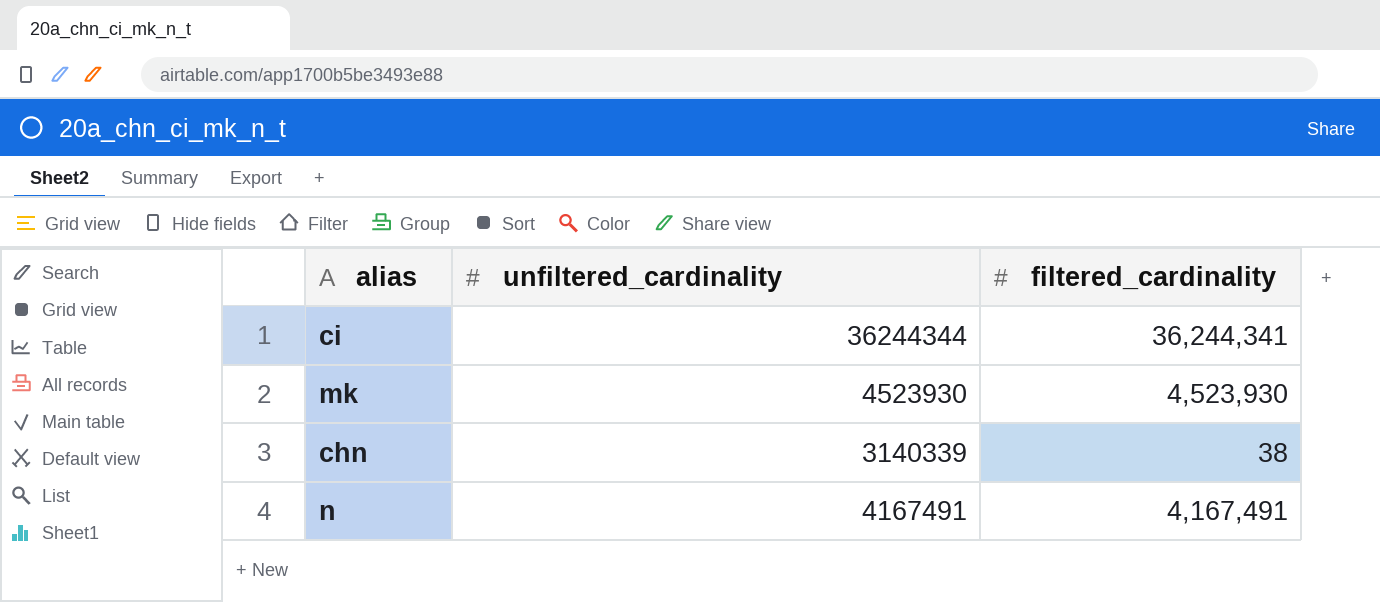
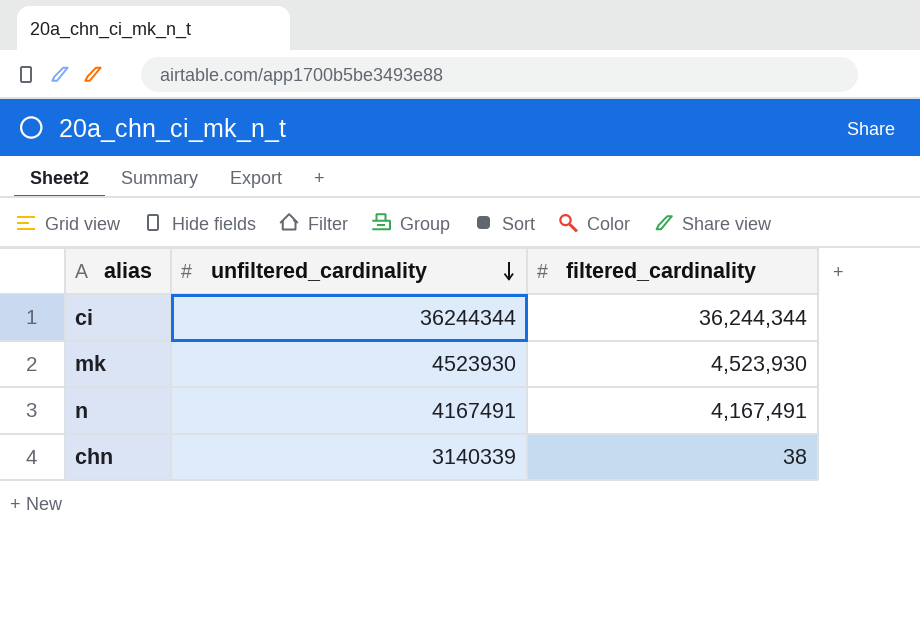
row order: none -> unfiltered_cardinality descending
ci | filtered_cardinality: 36,244,341 -> 36,244,344

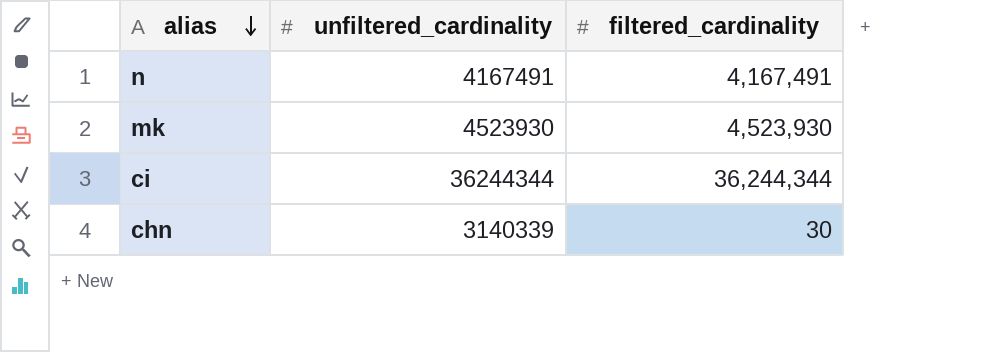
row order: unfiltered_cardinality descending -> alias descending
chn | filtered_cardinality: 38 -> 30

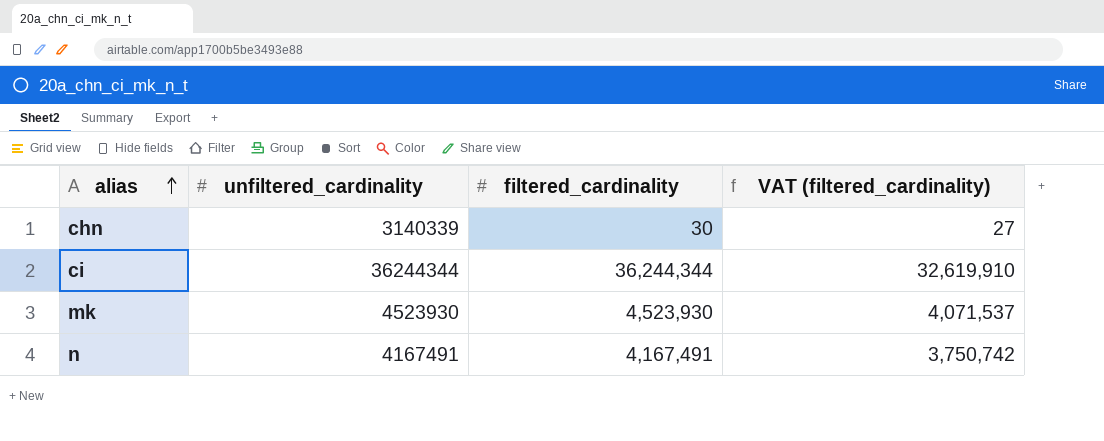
row order: alias descending -> alias ascending
column VAT (filtered_cardinality) | formula: none -> [filtered_cardinality] * 0.9

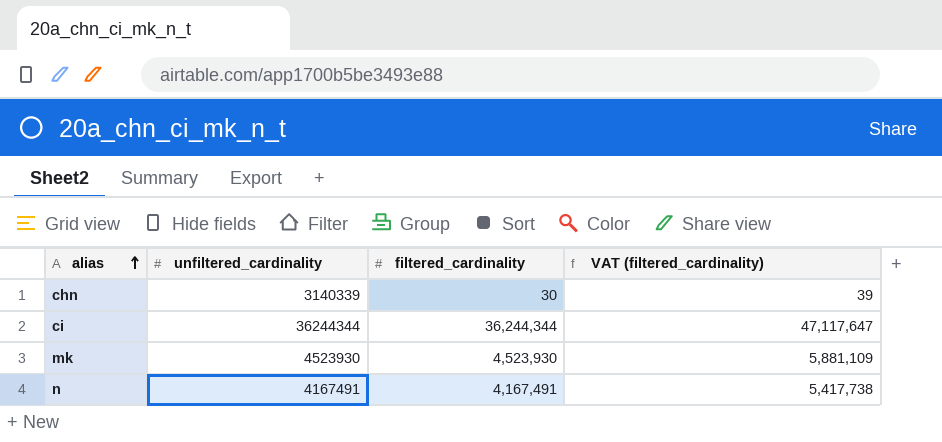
column VAT (filtered_cardinality) | formula: [filtered_cardinality] * 0.9 -> [filtered_cardinality] * 1.3

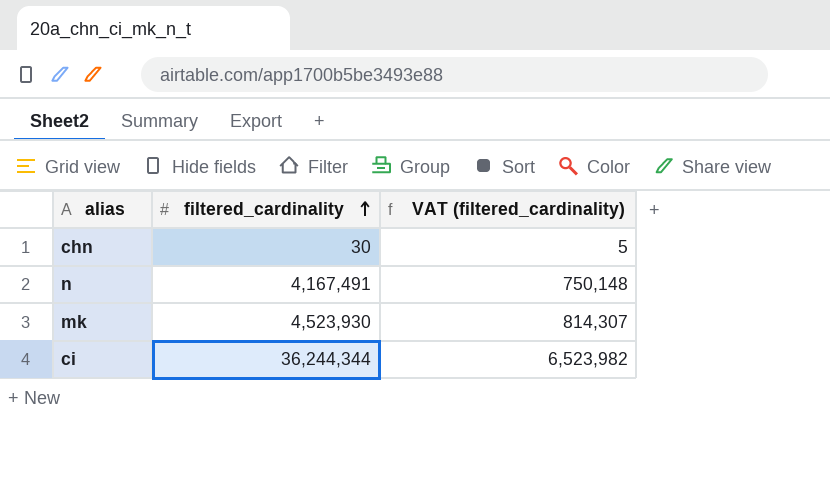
row order: alias ascending -> filtered_cardinality ascending
column unfiltered_cardinality | position: 2 -> none
column VAT (filtered_cardinality) | formula: [filtered_cardinality] * 1.3 -> [filtered_cardinality] * 0.18

